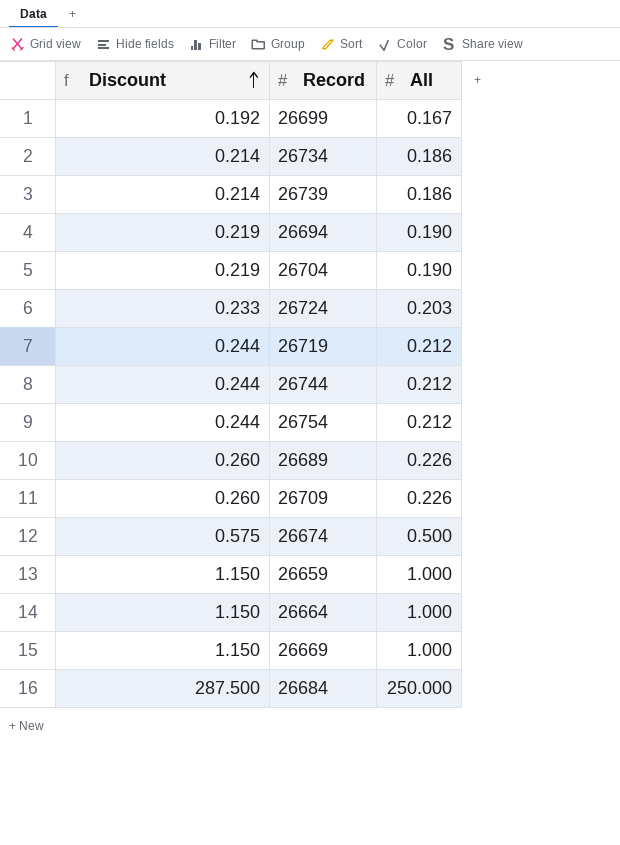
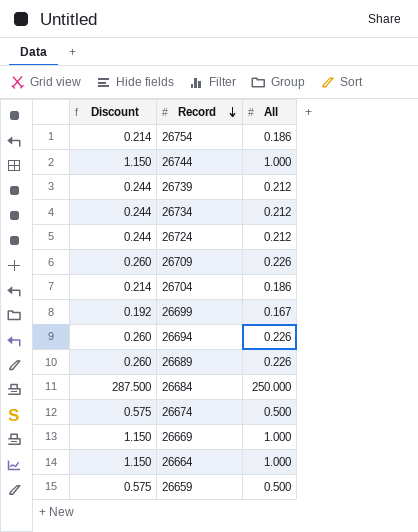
row order: Discount ascending -> Record descending
row 26719: 0.244 | 0.212 -> none
26754 | Discount: 0.244 -> 0.214
26754 | All: 0.212 -> 0.186
26744 | Discount: 0.244 -> 1.150
26744 | All: 0.212 -> 1.000
26739 | Discount: 0.214 -> 0.244
26739 | All: 0.186 -> 0.212
26734 | Discount: 0.214 -> 0.244
26734 | All: 0.186 -> 0.212
26724 | Discount: 0.233 -> 0.244
26724 | All: 0.203 -> 0.212
26704 | Discount: 0.219 -> 0.214
26704 | All: 0.190 -> 0.186
26694 | Discount: 0.219 -> 0.260
26694 | All: 0.190 -> 0.226
26659 | Discount: 1.150 -> 0.575
26659 | All: 1.000 -> 0.500

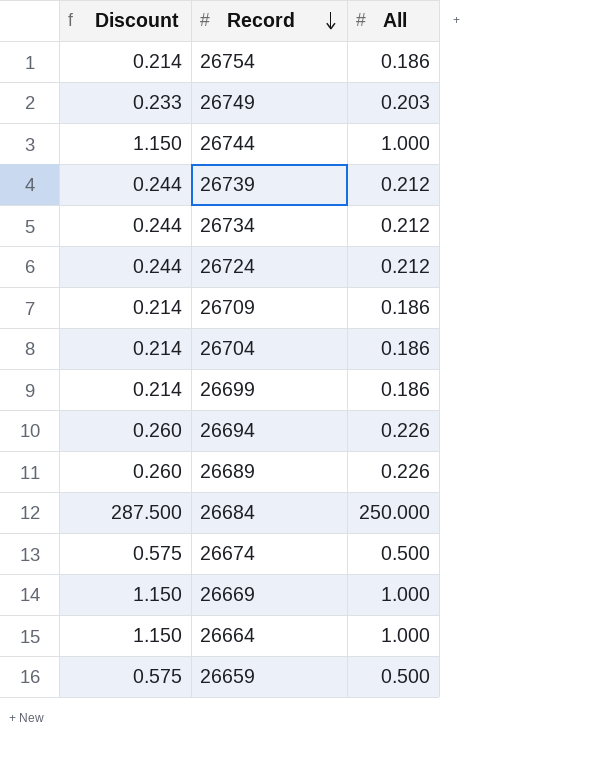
row 26749: none -> 0.233 | 0.203
26709 | Discount: 0.260 -> 0.214
26709 | All: 0.226 -> 0.186
26699 | Discount: 0.192 -> 0.214
26699 | All: 0.167 -> 0.186

